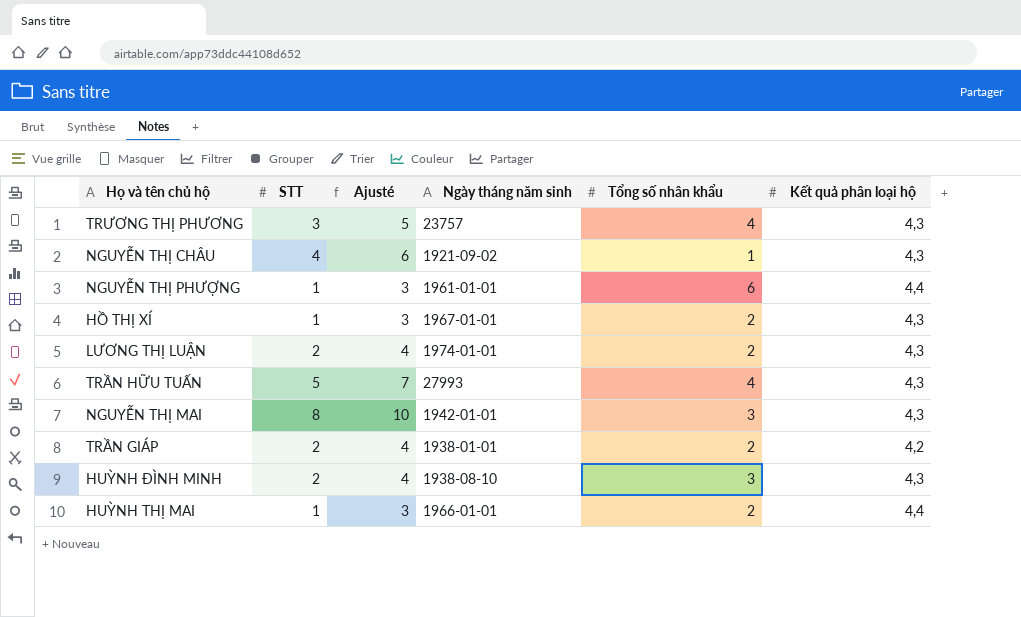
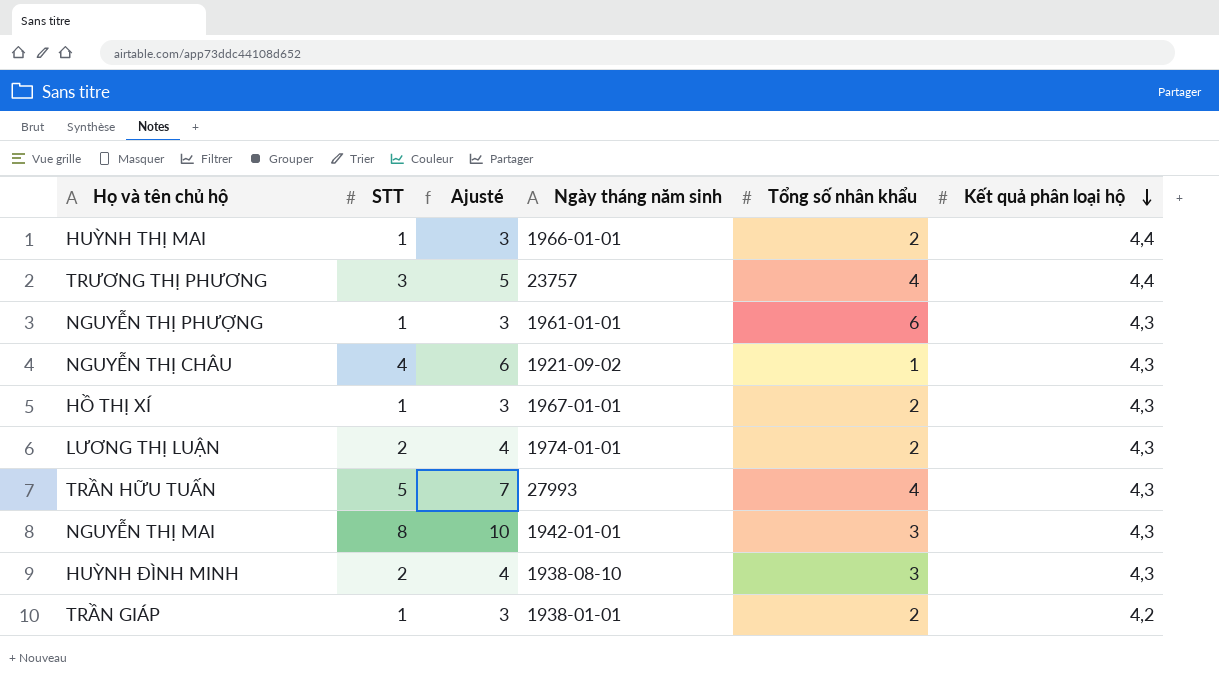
row order: none -> Kết quả phân loại hộ descending
TRƯƠNG THỊ PHƯƠNG | Kết quả phân loại hộ: 4,3 -> 4,4
NGUYỄN THỊ PHƯỢNG | Kết quả phân loại hộ: 4,4 -> 4,3
TRẦN GIÁP | STT: 2 -> 1
TRẦN GIÁP | Ajusté: 4 -> 3

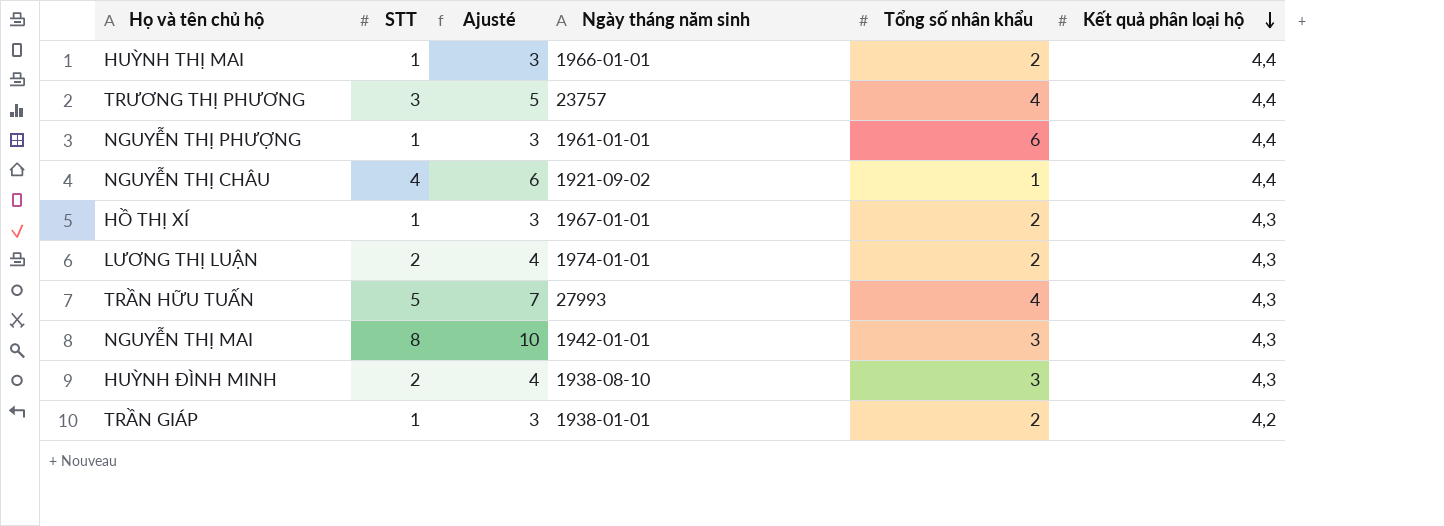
NGUYỄN THỊ PHƯỢNG | Kết quả phân loại hộ: 4,3 -> 4,4
NGUYỄN THỊ CHÂU | Kết quả phân loại hộ: 4,3 -> 4,4

